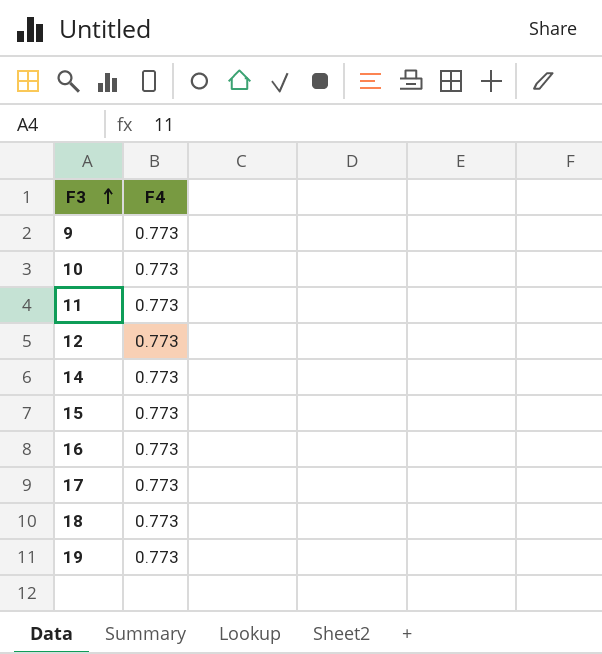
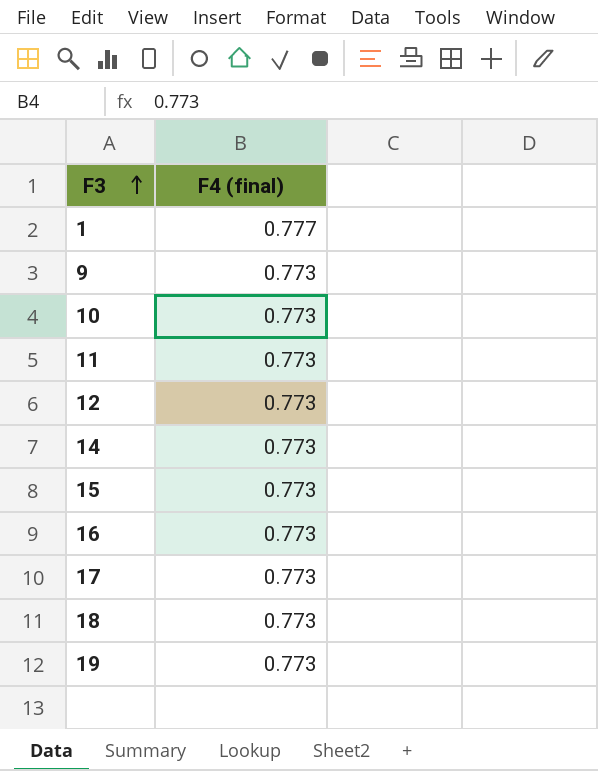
column name: F4 -> F4 (final)
row 1: none -> 0.777

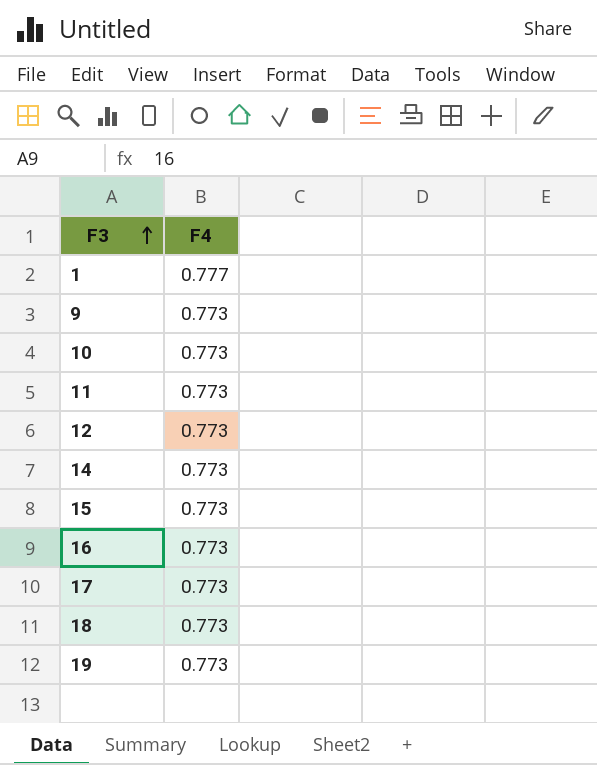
column name: F4 (final) -> F4

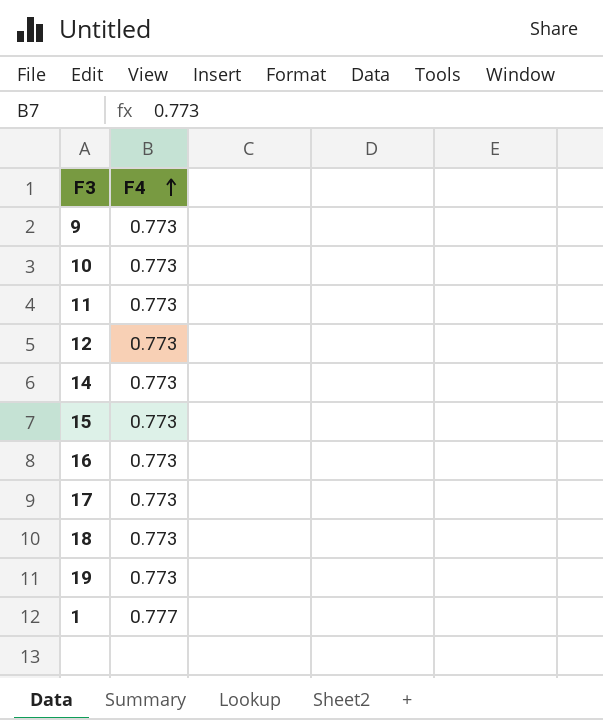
row order: F3 ascending -> F4 ascending

